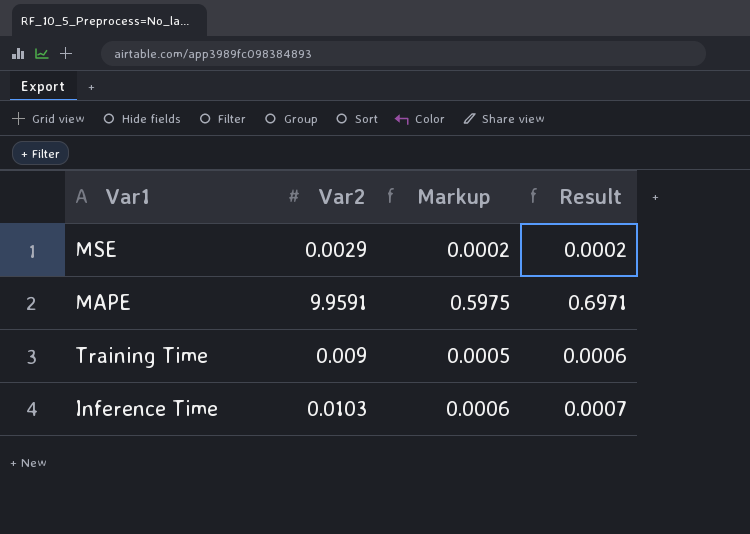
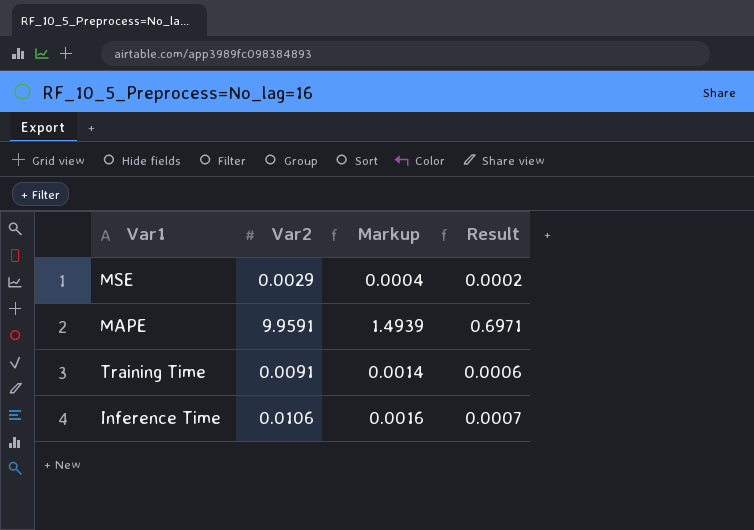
column Markup | formula: [Var2] * 0.06 -> [Var2] * 0.15
Training Time | Var2: 0.009 -> 0.0091
Inference Time | Var2: 0.0103 -> 0.0106

